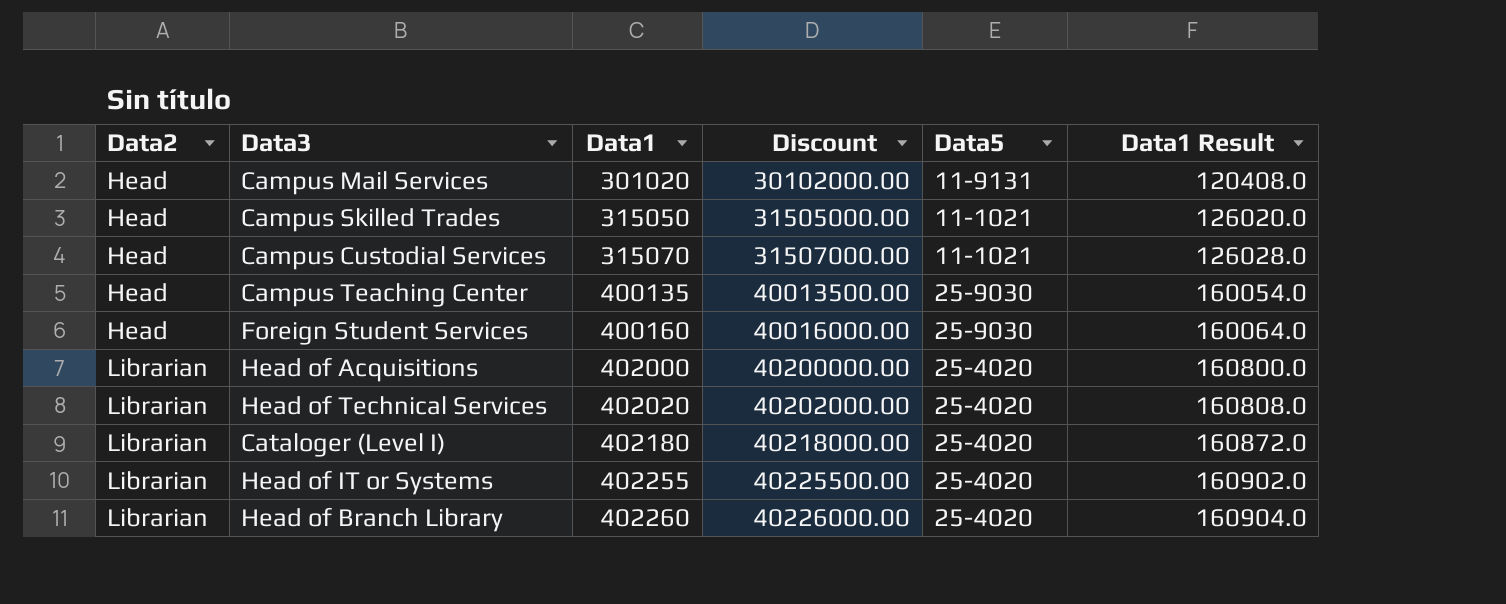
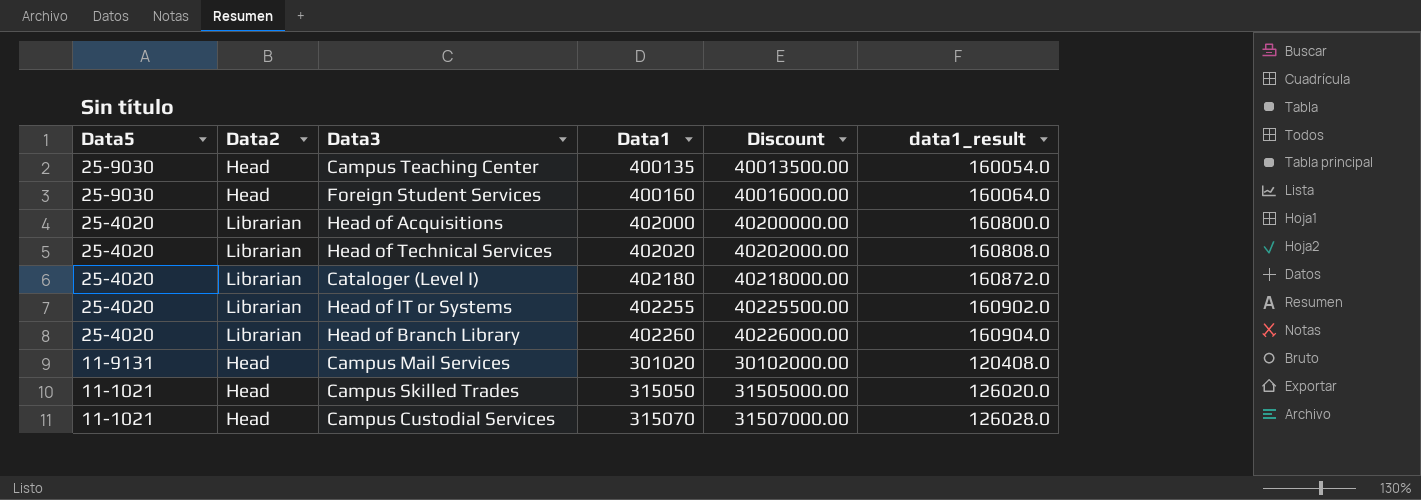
row order: Data2 ascending -> Data5 descending
column Data5 | position: 5 -> 1
column name: Data1 Result -> data1_result

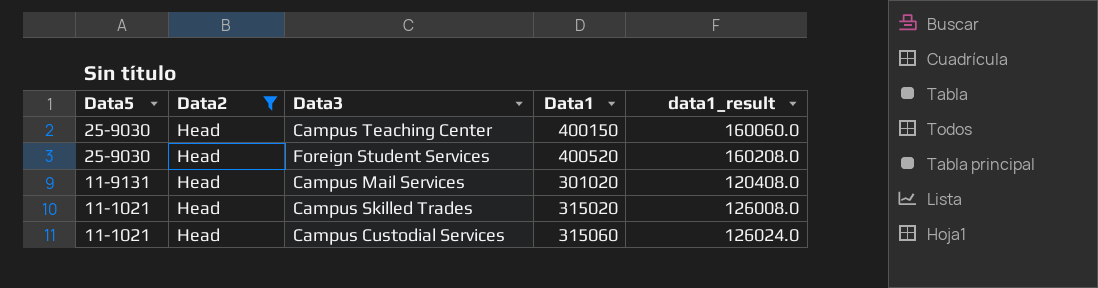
filter: none -> Data2 = Head
column Discount | formula: [Data1] * 100 -> none
Campus Teaching Center | Data1: 400135 -> 400150
Campus Teaching Center | data1_result: 160054.0 -> 160060.0
Foreign Student Services | Data1: 400160 -> 400520
Foreign Student Services | data1_result: 160064.0 -> 160208.0
Campus Skilled Trades | Data1: 315050 -> 315020
Campus Skilled Trades | data1_result: 126020.0 -> 126008.0
Campus Custodial Services | Data1: 315070 -> 315060
Campus Custodial Services | data1_result: 126028.0 -> 126024.0

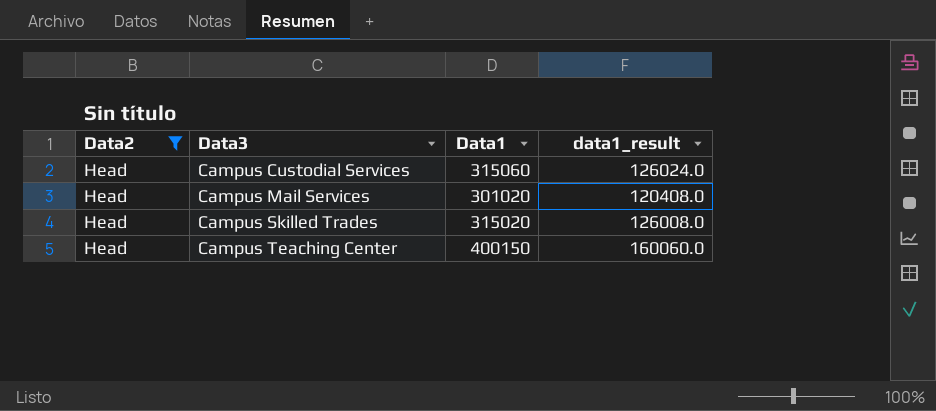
row order: Data5 descending -> Data3 ascending
column Data5 | position: 1 -> none
row Foreign Student Services: 25-9030 | Head | 400520 | 160208.0 -> none

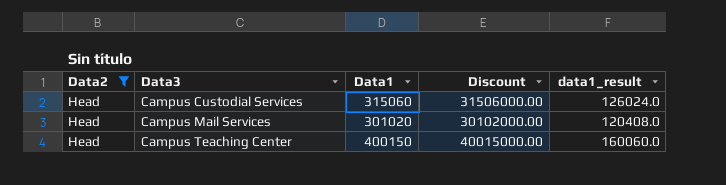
column Discount | formula: none -> [Data1] * 100
row Campus Skilled Trades: Head | 315020 | 126008.0 -> none

